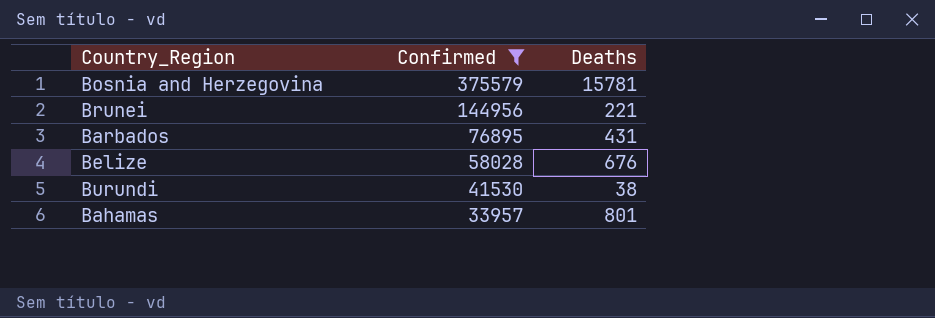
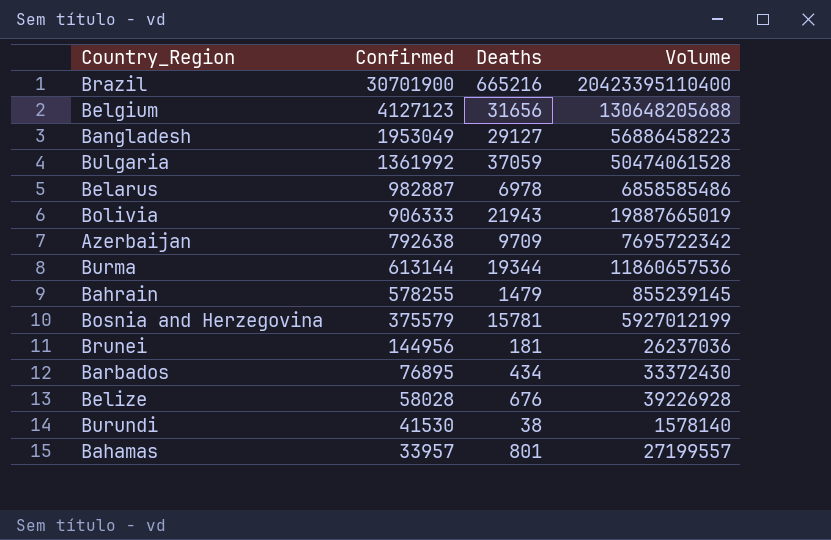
filter: Confirmed <= 375579 -> none
column Volume | formula: none -> [Confirmed] * [Deaths]
Brunei | Deaths: 221 -> 181
Barbados | Deaths: 431 -> 434

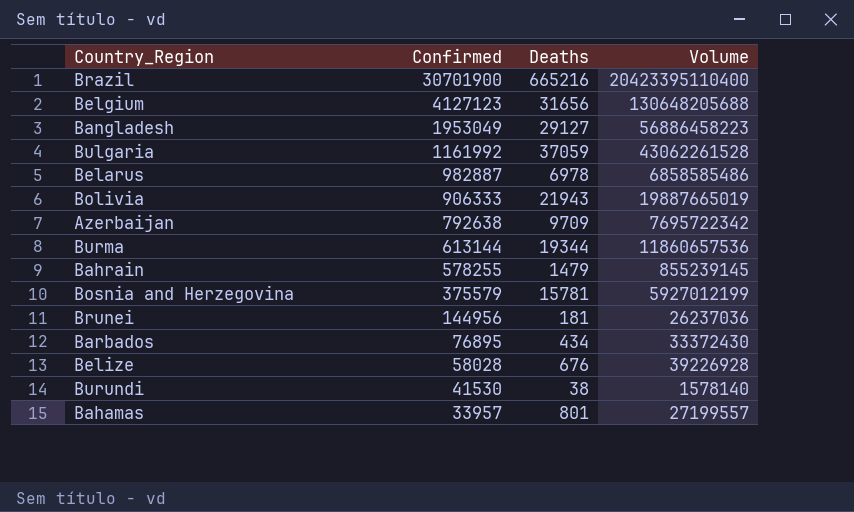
Bulgaria | Confirmed: 1361992 -> 1161992
Bulgaria | Volume: 50474061528 -> 43062261528

